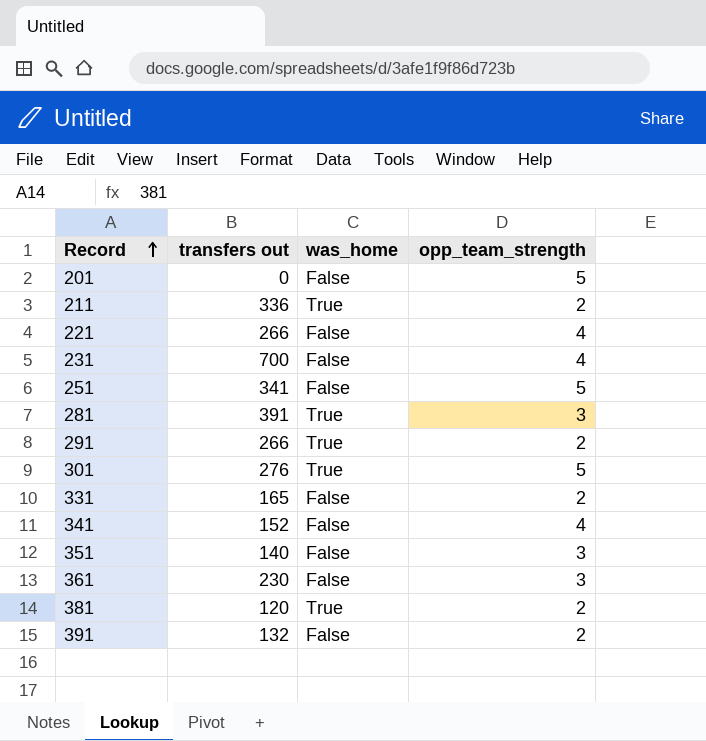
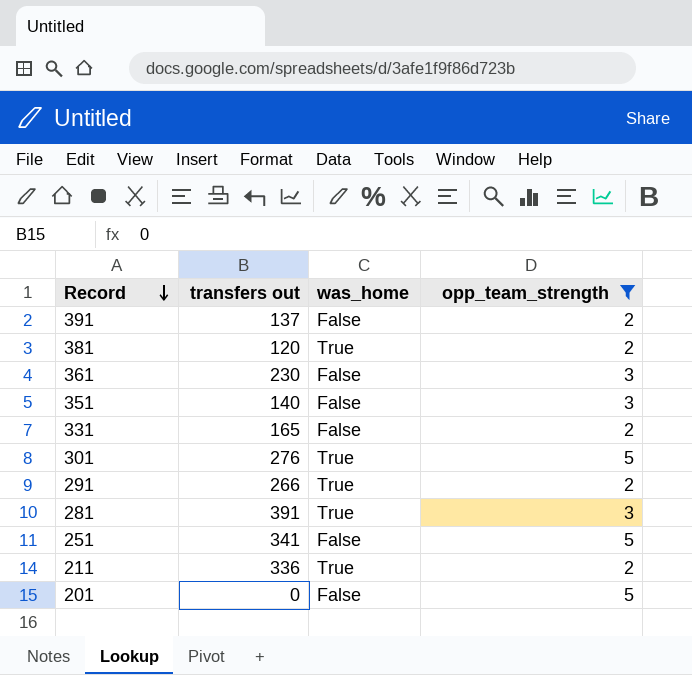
filter: none -> opp_team_strength != 4
row order: Record ascending -> Record descending
391 | transfers out: 132 -> 137

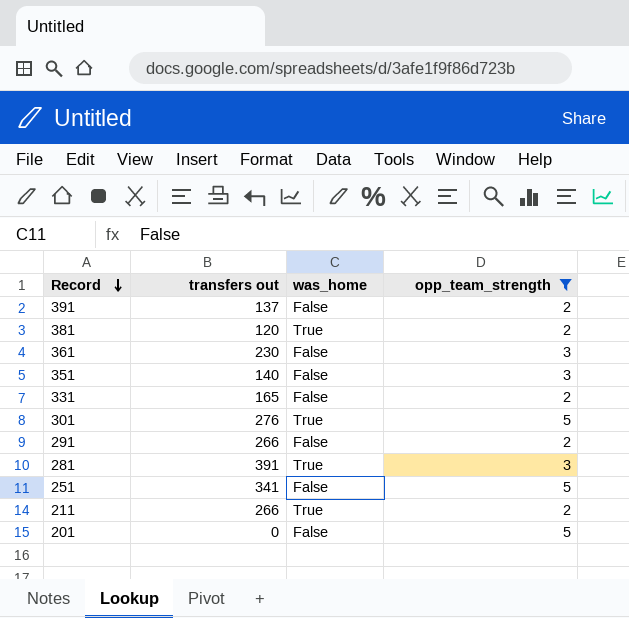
291 | was_home: True -> False
211 | transfers out: 336 -> 266

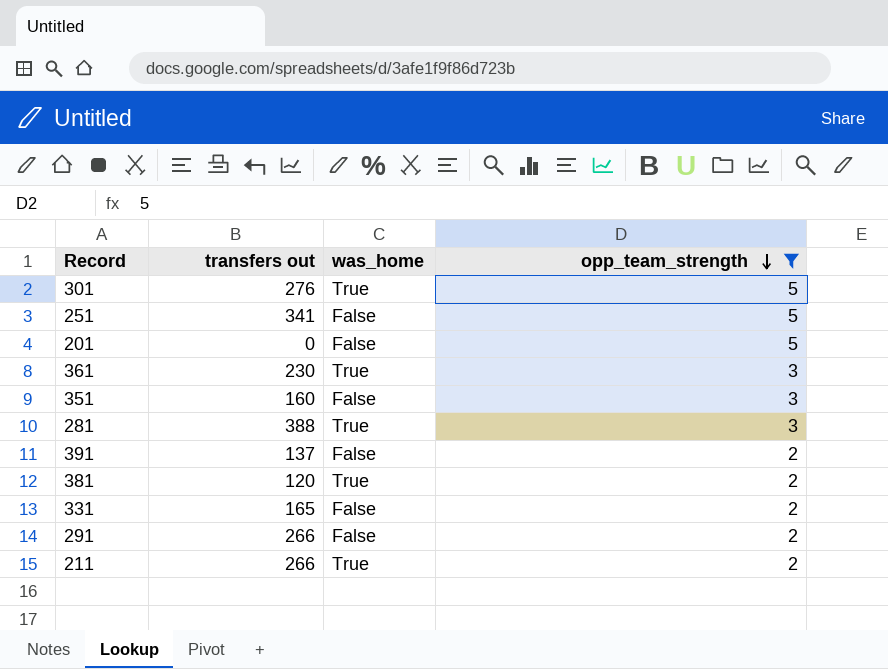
row order: Record descending -> opp_team_strength descending
361 | was_home: False -> True
351 | transfers out: 140 -> 160
281 | transfers out: 391 -> 388

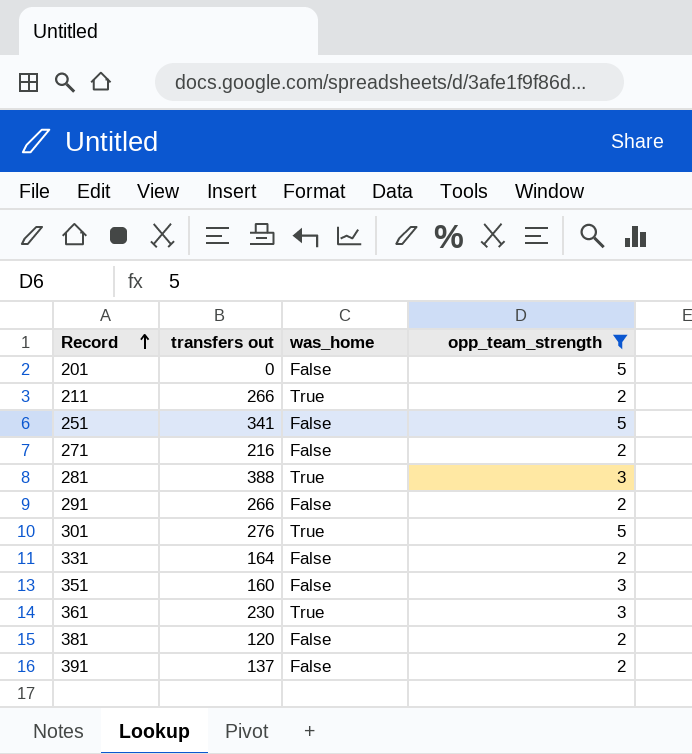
row order: opp_team_strength descending -> Record ascending
row 271: none -> 216 | False | 2
331 | transfers out: 165 -> 164
381 | was_home: True -> False

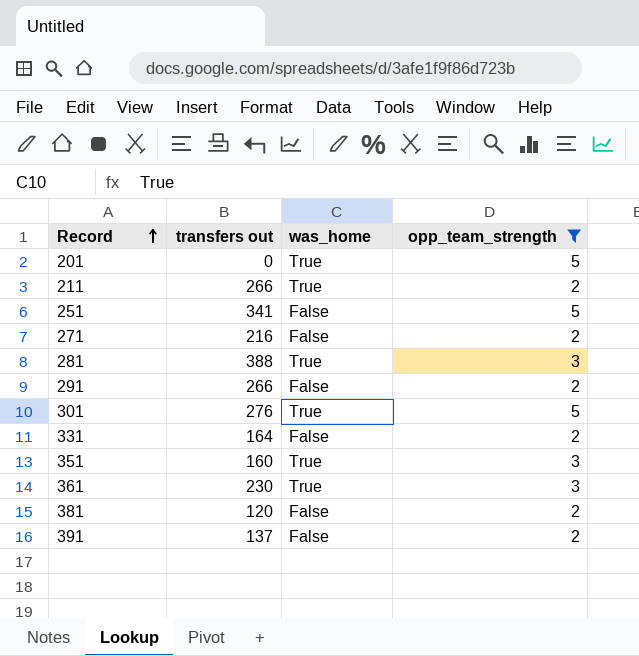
201 | was_home: False -> True
351 | was_home: False -> True

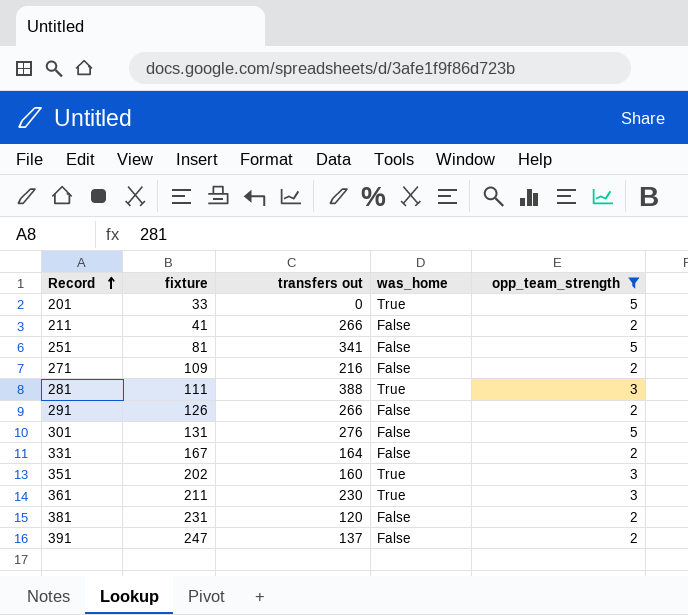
column fixture | position: none -> 2
211 | was_home: True -> False
301 | was_home: True -> False

